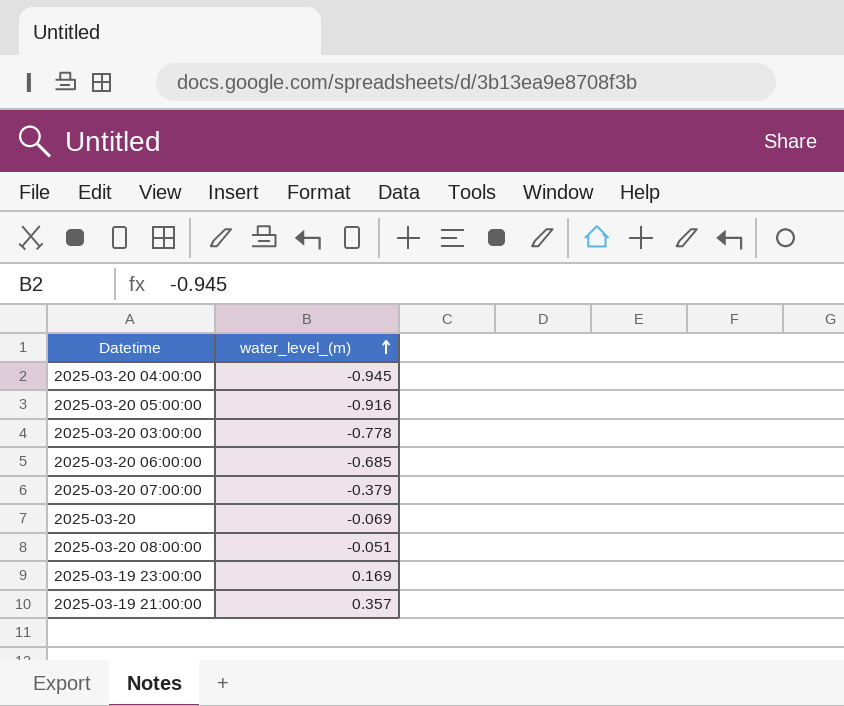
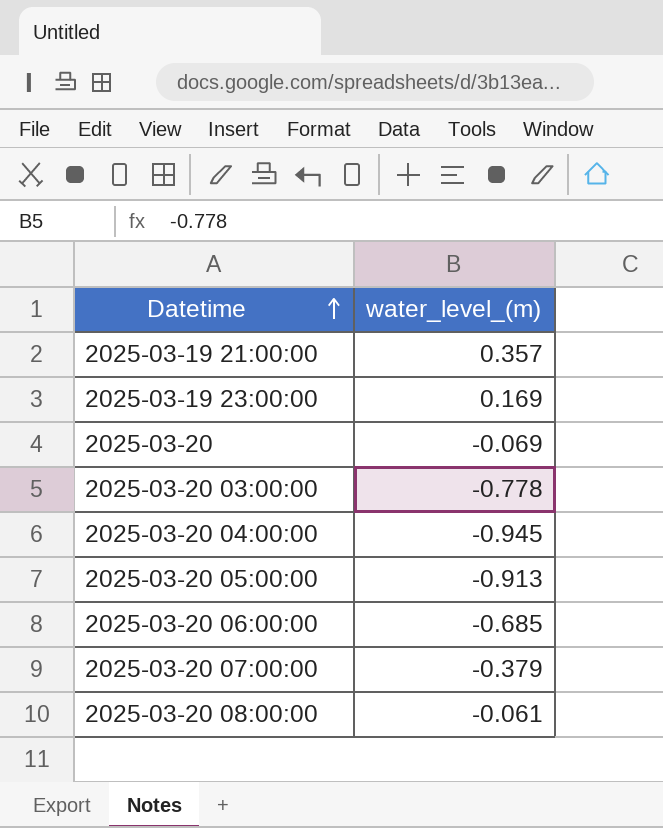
row order: water_level_(m) ascending -> Datetime ascending
2025-03-20 05:00:00 | water_level_(m): -0.916 -> -0.913
2025-03-20 08:00:00 | water_level_(m): -0.051 -> -0.061

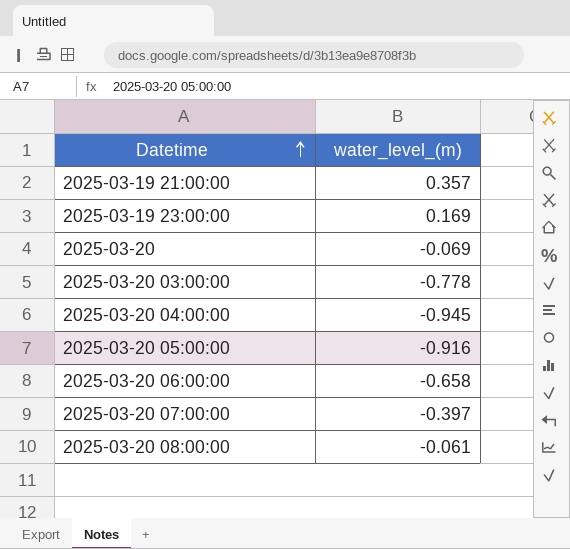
2025-03-20 05:00:00 | water_level_(m): -0.913 -> -0.916
2025-03-20 06:00:00 | water_level_(m): -0.685 -> -0.658
2025-03-20 07:00:00 | water_level_(m): -0.379 -> -0.397

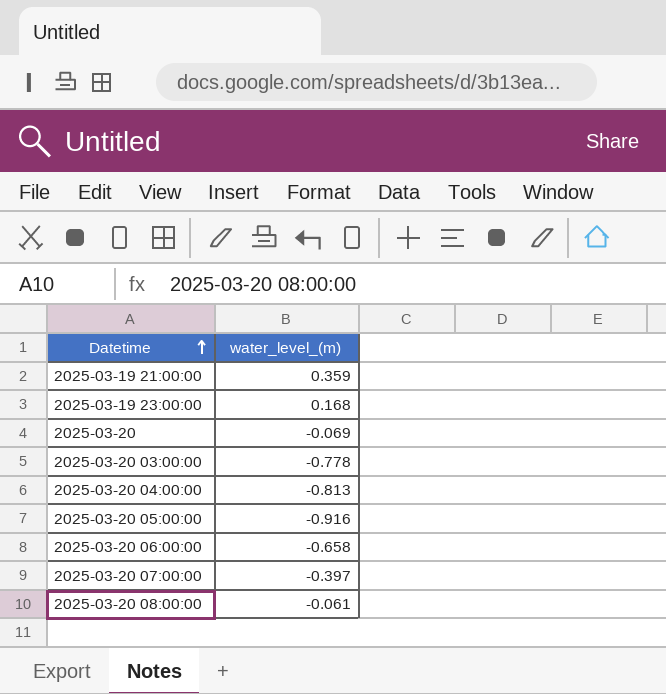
2025-03-19 21:00:00 | water_level_(m): 0.357 -> 0.359
2025-03-19 23:00:00 | water_level_(m): 0.169 -> 0.168
2025-03-20 04:00:00 | water_level_(m): -0.945 -> -0.813

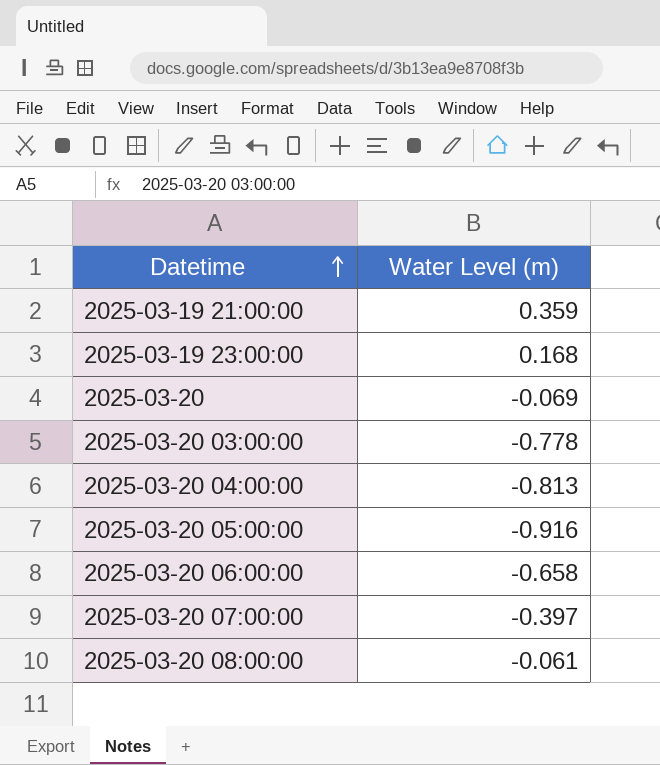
column name: water_level_(m) -> Water Level (m)

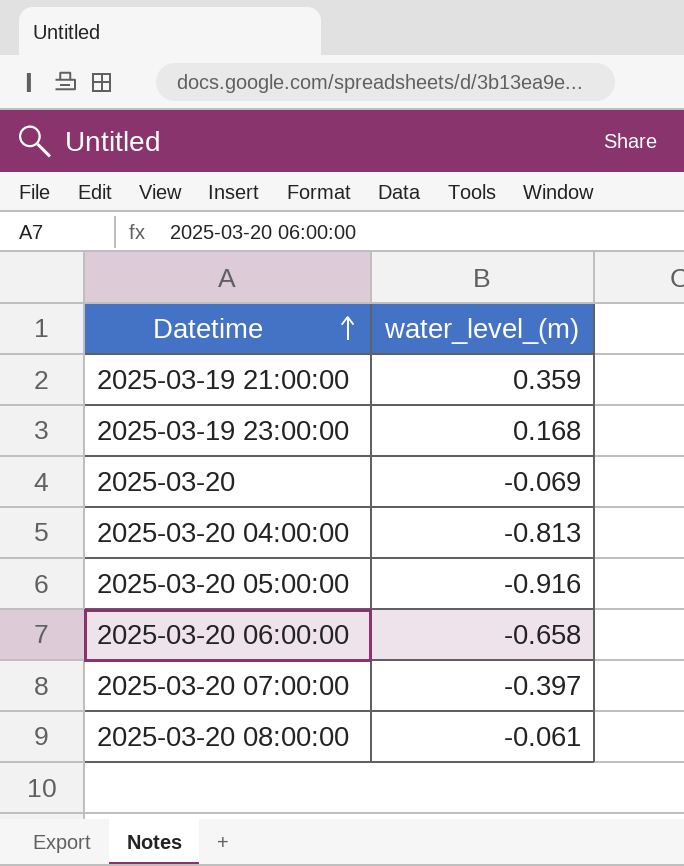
column name: Water Level (m) -> water_level_(m)
row 2025-03-20 03:00:00: -0.778 -> none

